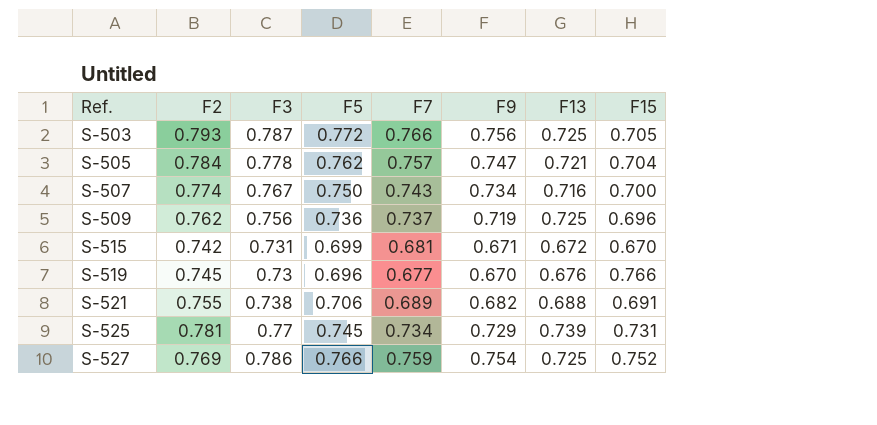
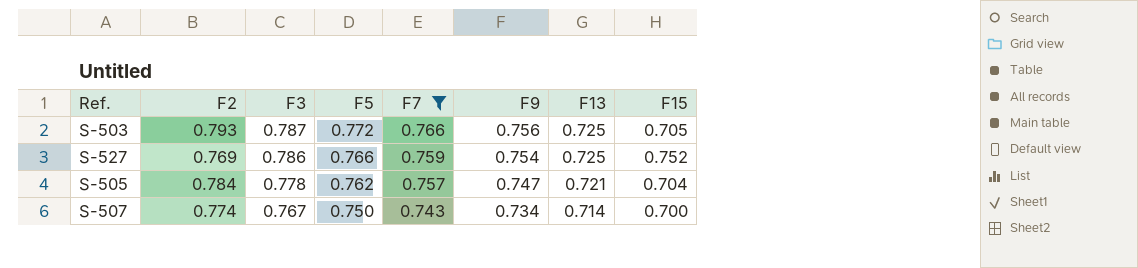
filter: none -> F7 >= 0.743
row order: Ref. ascending -> F3 descending
S-507 | F13: 0.716 -> 0.714

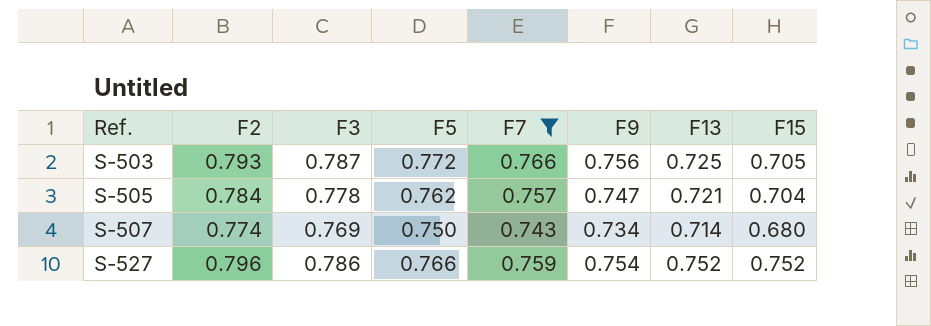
row order: F3 descending -> Ref. ascending
S-507 | F3: 0.767 -> 0.769
S-507 | F15: 0.700 -> 0.680
S-527 | F2: 0.769 -> 0.796
S-527 | F13: 0.725 -> 0.752

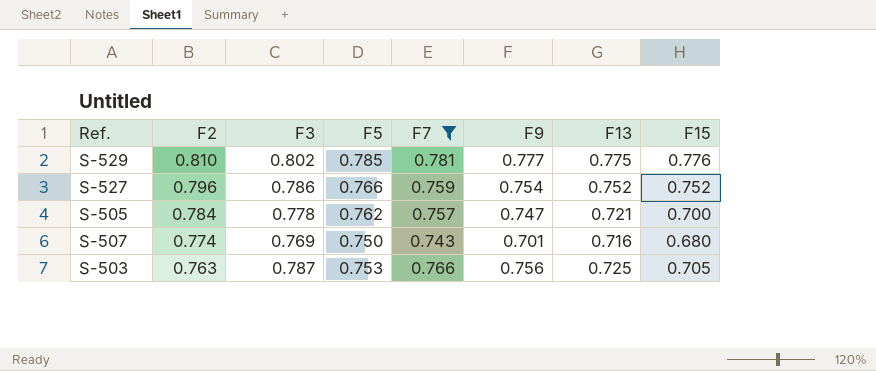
row order: Ref. ascending -> F2 descending
row S-529: none -> 0.810 | 0.802 | 0.785 | 0.781 | 0.777 | 0.775 | 0.776
S-505 | F15: 0.704 -> 0.700
S-507 | F9: 0.734 -> 0.701
S-507 | F13: 0.714 -> 0.716
S-503 | F2: 0.793 -> 0.763
S-503 | F5: 0.772 -> 0.753

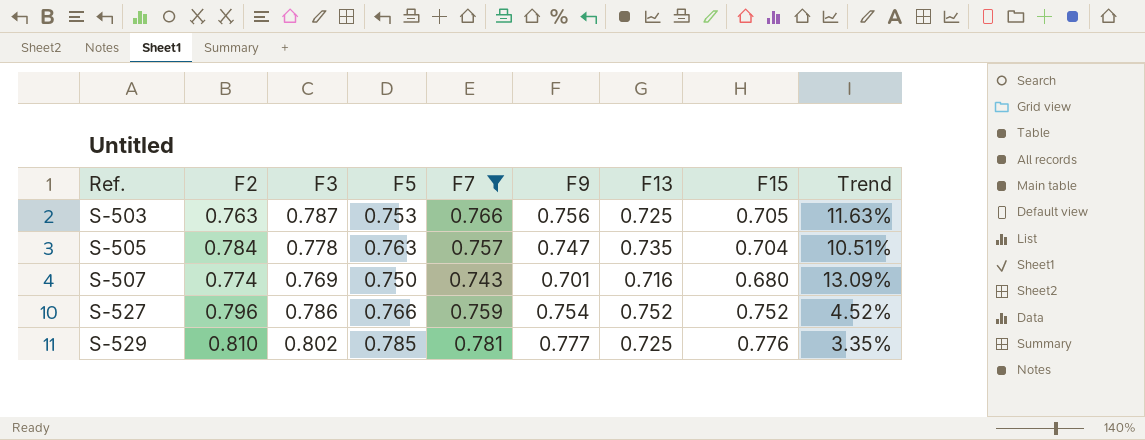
row order: F2 descending -> Ref. ascending
column Trend | formula: none -> ([F3] - [F15]) / [F15]
S-505 | F5: 0.762 -> 0.763
S-505 | F13: 0.721 -> 0.735
S-505 | F15: 0.700 -> 0.704
S-529 | F13: 0.775 -> 0.725

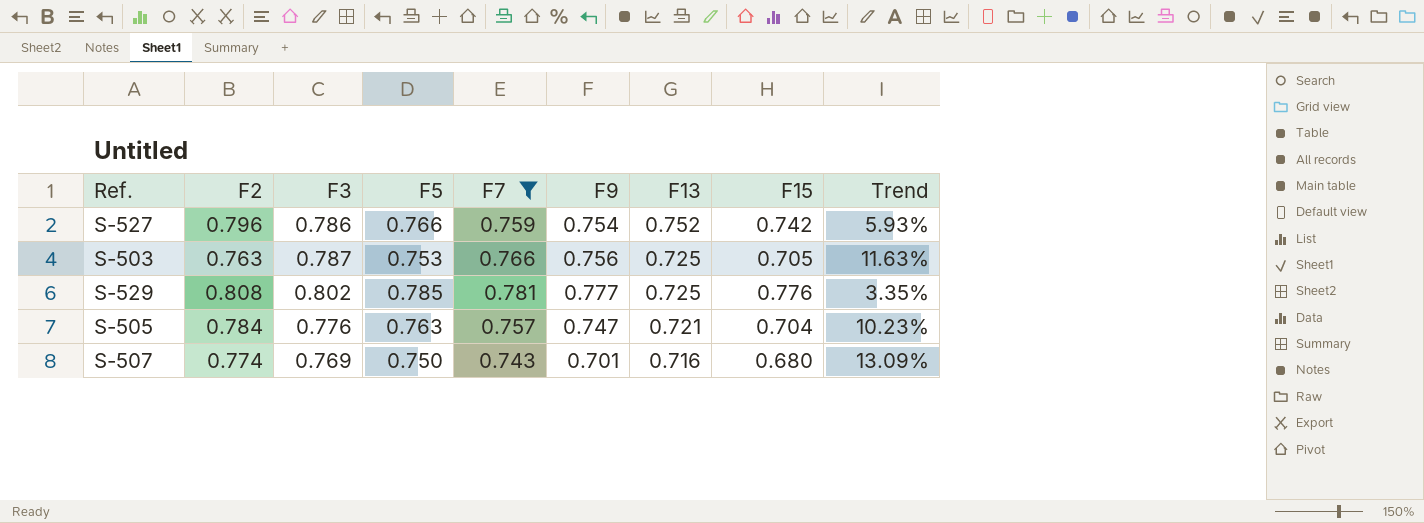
row order: Ref. ascending -> F13 descending
S-527 | F15: 0.752 -> 0.742
S-527 | Trend: 4.52% -> 5.93%
S-529 | F2: 0.810 -> 0.808
S-505 | F3: 0.778 -> 0.776
S-505 | F13: 0.735 -> 0.721
S-505 | Trend: 10.51% -> 10.23%

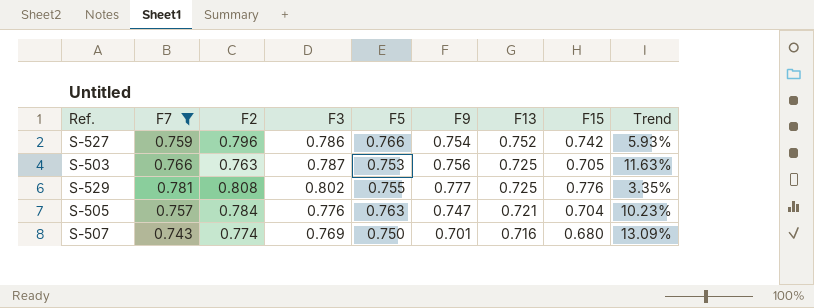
column F7 | position: 5 -> 2
S-529 | F5: 0.785 -> 0.755

